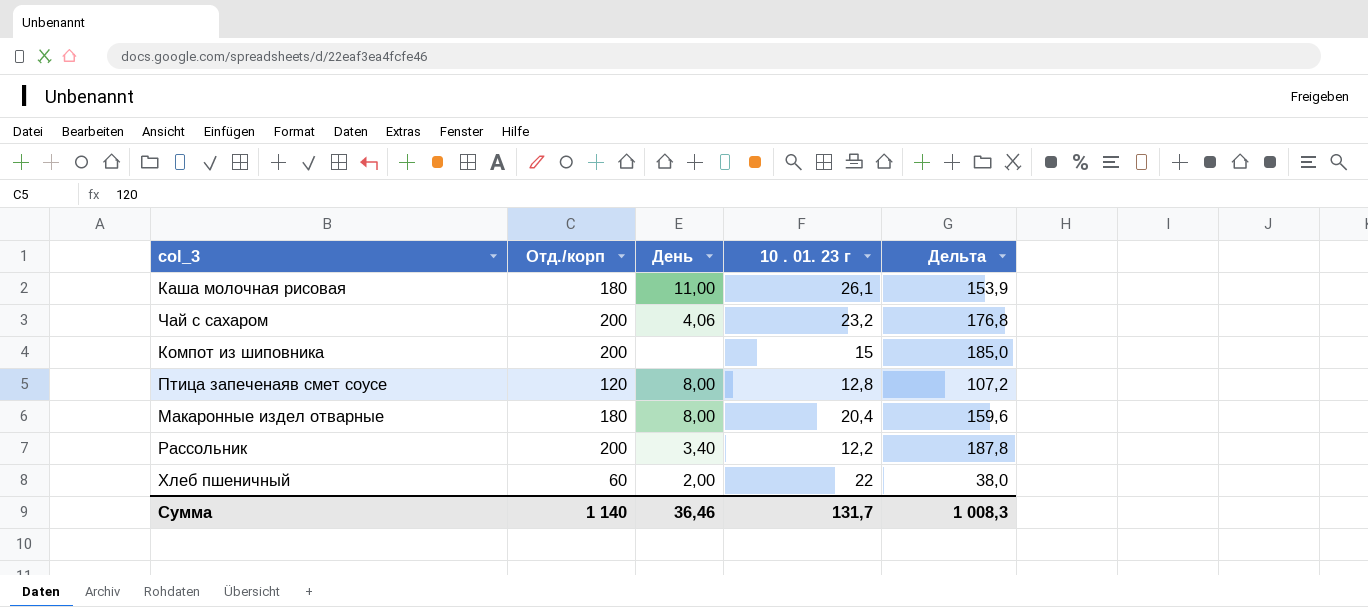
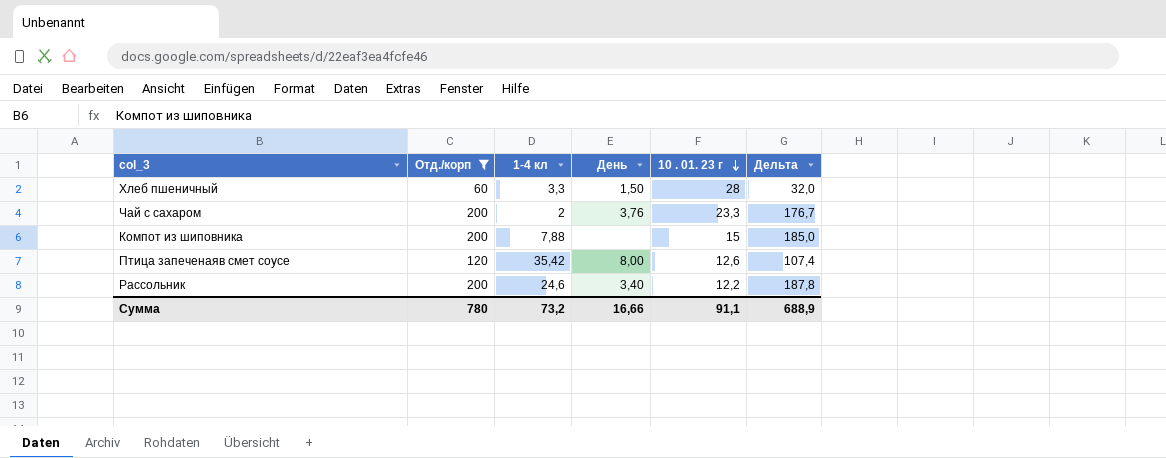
filter: none -> Отд./корп != 180
row order: none -> 10 . 01. 23 г descending
column 1-4 кл | position: none -> 3
Хлеб пшеничный | День: 2,00 -> 1,50
Хлеб пшеничный | 10 . 01. 23 г: 22 -> 28
Хлеб пшеничный | Дельта: 38,0 -> 32,0
Чай с сахаром | День: 4,06 -> 3,76
Чай с сахаром | 10 . 01. 23 г: 23,2 -> 23,3
Чай с сахаром | Дельта: 176,8 -> 176,7
Птица запеченаяв смет соусе | 10 . 01. 23 г: 12,8 -> 12,6
Птица запеченаяв смет соусе | Дельта: 107,2 -> 107,4
Сумма | Отд./корп: 1 140 -> 780
Сумма | День: 36,46 -> 16,66
Сумма | 10 . 01. 23 г: 131,7 -> 91,1
Сумма | Дельта: 1 008,3 -> 688,9

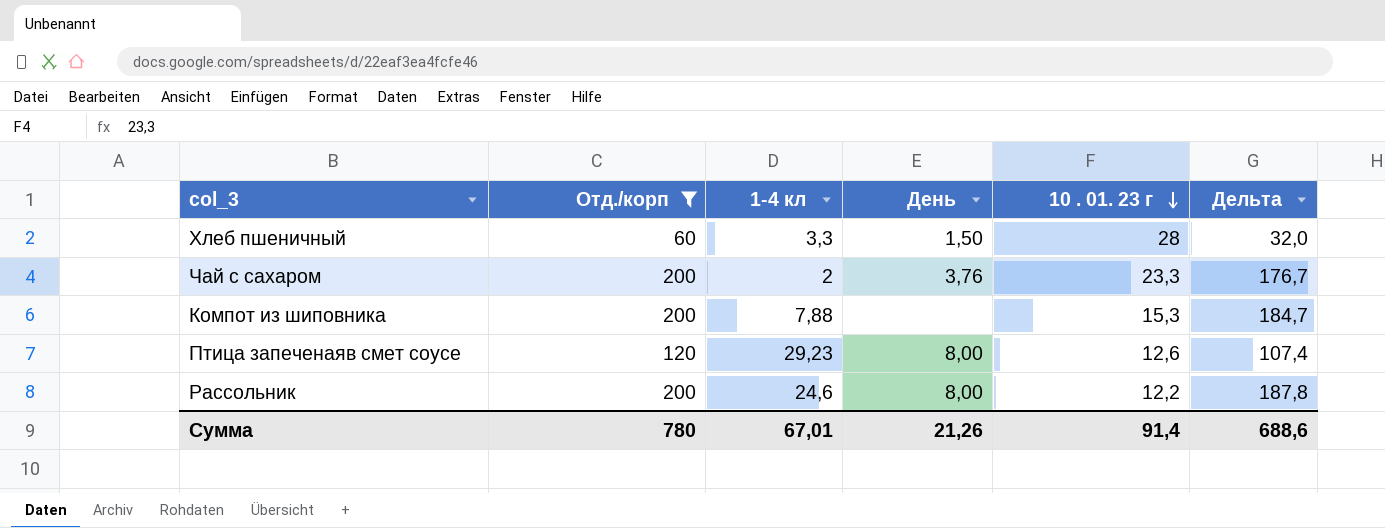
Компот из шиповника | 10 . 01. 23 г: 15 -> 15,3
Компот из шиповника | Дельта: 185,0 -> 184,7
Птица запеченаяв смет соусе | 1-4 кл: 35,42 -> 29,23
Рассольник | День: 3,40 -> 8,00
Сумма | 1-4 кл: 73,2 -> 67,01
Сумма | День: 16,66 -> 21,26
Сумма | 10 . 01. 23 г: 91,1 -> 91,4
Сумма | Дельта: 688,9 -> 688,6

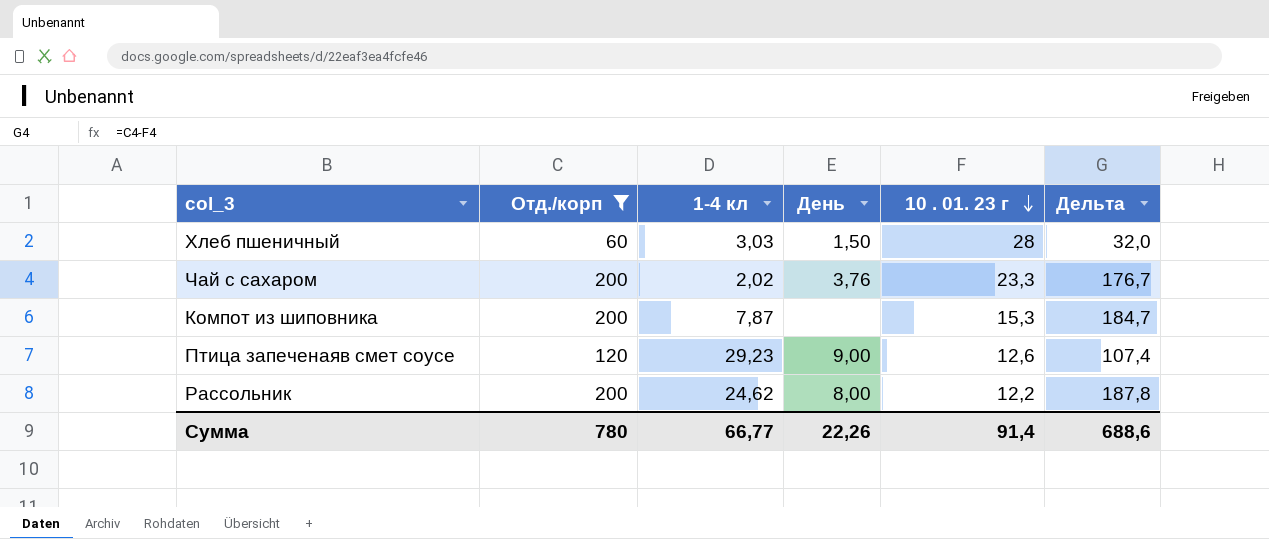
Хлеб пшеничный | 1-4 кл: 3,3 -> 3,03
Чай с сахаром | 1-4 кл: 2 -> 2,02
Компот из шиповника | 1-4 кл: 7,88 -> 7,87
Птица запеченаяв смет соусе | День: 8,00 -> 9,00
Рассольник | 1-4 кл: 24,6 -> 24,62
Сумма | 1-4 кл: 67,01 -> 66,77
Сумма | День: 21,26 -> 22,26

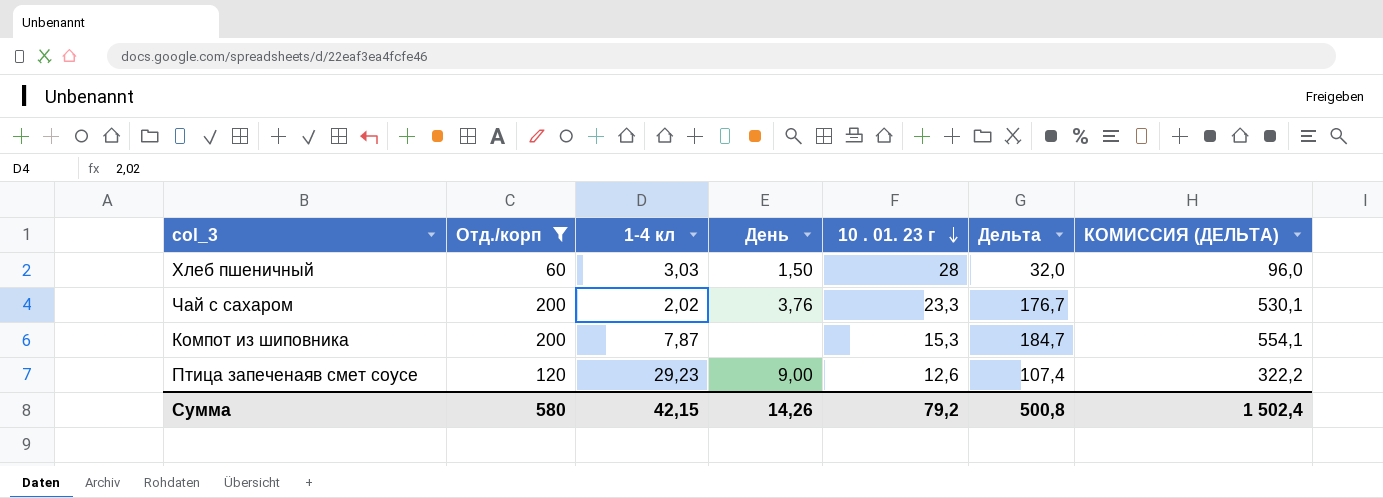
column КОМИССИЯ (ДЕЛЬТА) | formula: none -> [Дельта] * 3
row Рассольник: 200 | 24,62 | 8,00 | 12,2 | 187,8 -> none
Сумма | Отд./корп: 780 -> 580
Сумма | 1-4 кл: 66,77 -> 42,15
Сумма | День: 22,26 -> 14,26
Сумма | 10 . 01. 23 г: 91,4 -> 79,2
Сумма | Дельта: 688,6 -> 500,8

